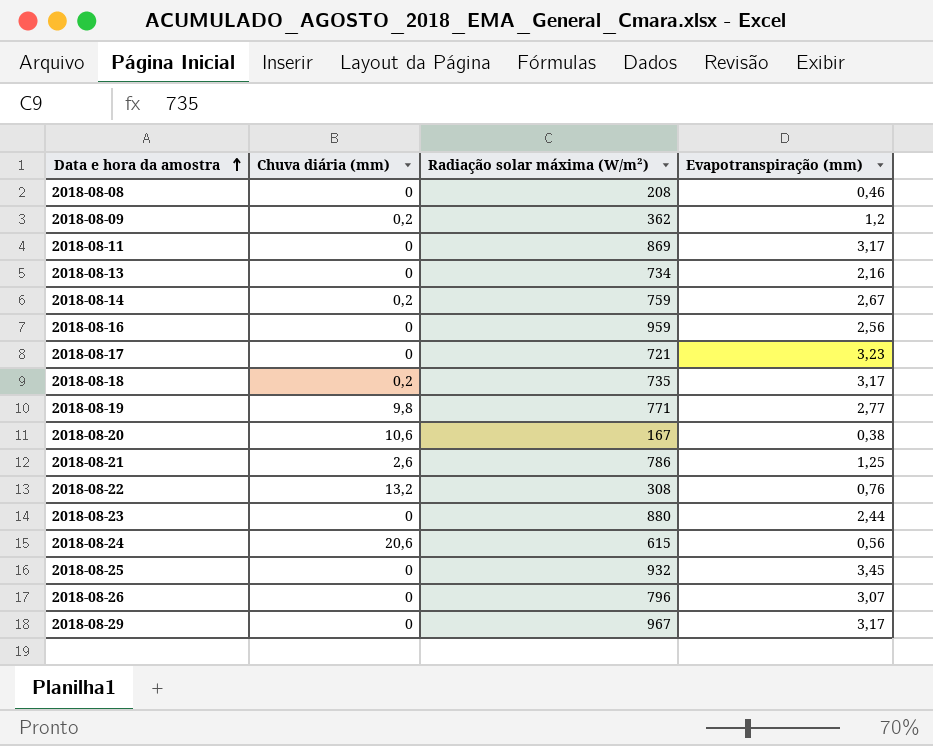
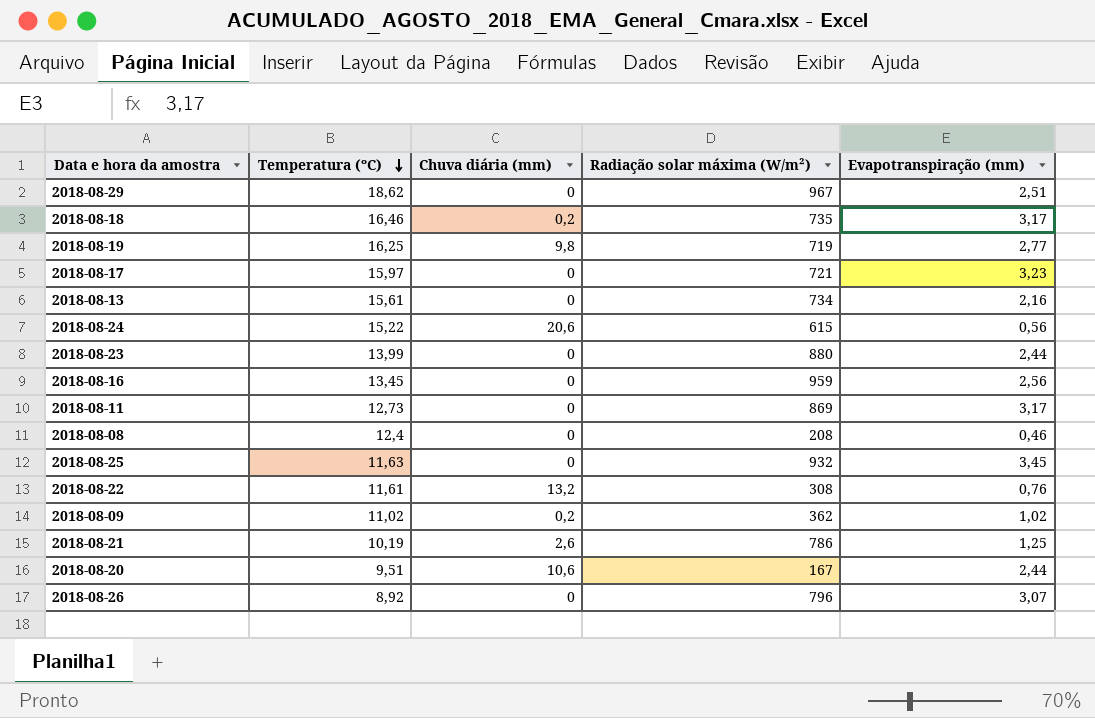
row order: Data e hora da amostra ascending -> Temperatura (ºC) descending
column Temperatura (ºC) | position: none -> 2
row 2018-08-14: 0,2 | 759 | 2,67 -> none
2018-08-29 | Evapotranspiração (mm): 3,17 -> 2,51
2018-08-19 | Radiação solar máxima (W/m²): 771 -> 719
2018-08-09 | Evapotranspiração (mm): 1,2 -> 1,02
2018-08-20 | Evapotranspiração (mm): 0,38 -> 2,44

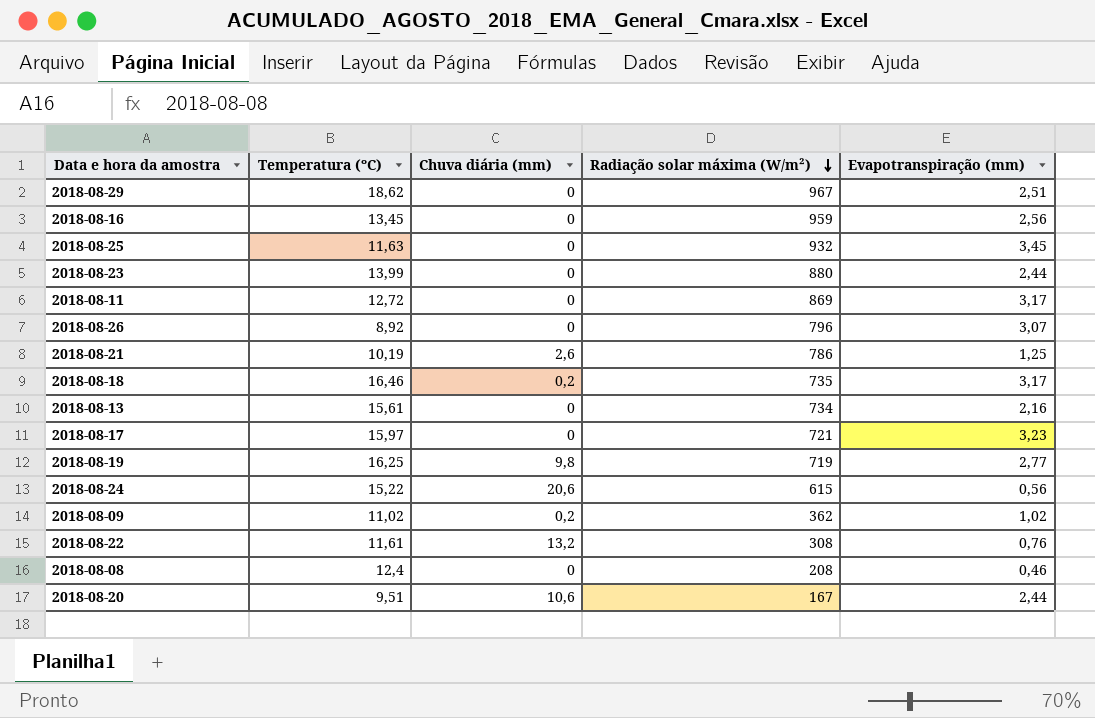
row order: Temperatura (ºC) descending -> Radiação solar máxima (W/m²) descending
2018-08-11 | Temperatura (ºC): 12,73 -> 12,72

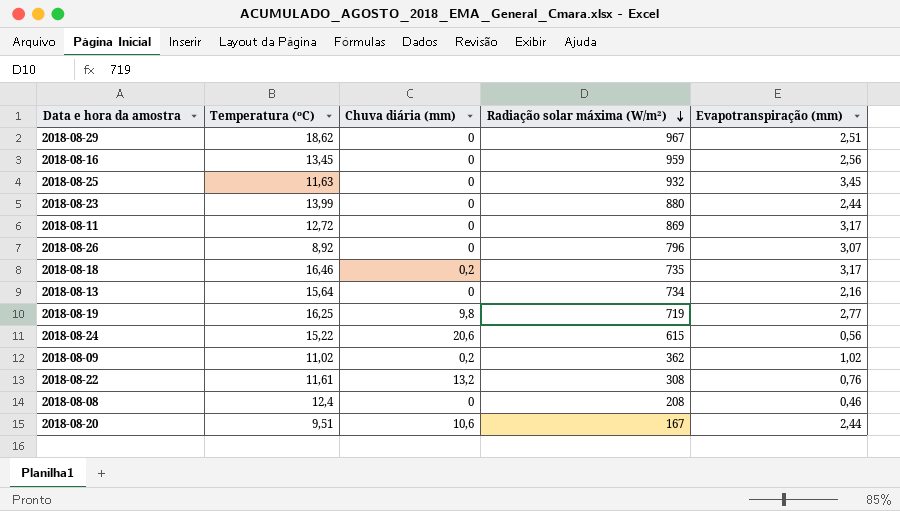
row 2018-08-21: 10,19 | 2,6 | 786 | 1,25 -> none
row 2018-08-17: 15,97 | 0 | 721 | 3,23 -> none
2018-08-13 | Temperatura (ºC): 15,61 -> 15,64

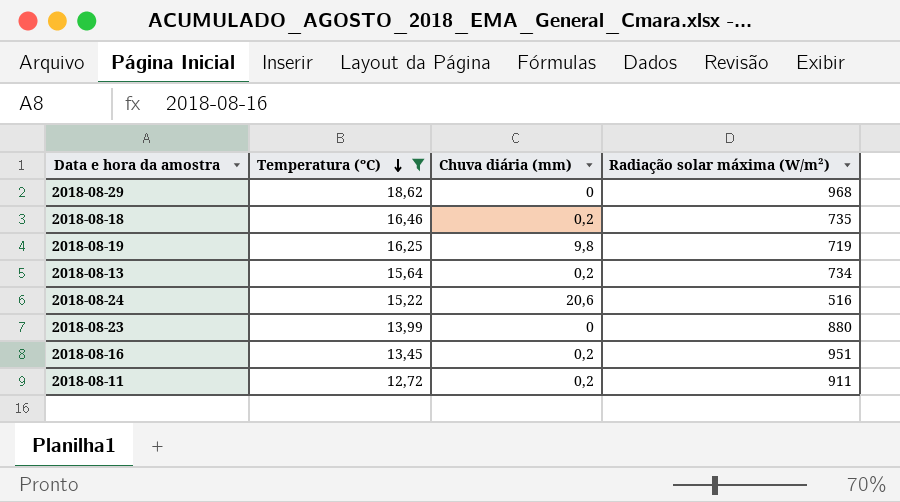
filter: none -> Temperatura (ºC) >= 12,72
row order: Radiação solar máxima (W/m²) descending -> Temperatura (ºC) descending
column Evapotranspiração (mm) | position: 5 -> none
2018-08-29 | Radiação solar máxima (W/m²): 967 -> 968
2018-08-13 | Chuva diária (mm): 0 -> 0,2
2018-08-24 | Radiação solar máxima (W/m²): 615 -> 516
2018-08-16 | Chuva diária (mm): 0 -> 0,2
2018-08-16 | Radiação solar máxima (W/m²): 959 -> 951
2018-08-11 | Chuva diária (mm): 0 -> 0,2
2018-08-11 | Radiação solar máxima (W/m²): 869 -> 911

